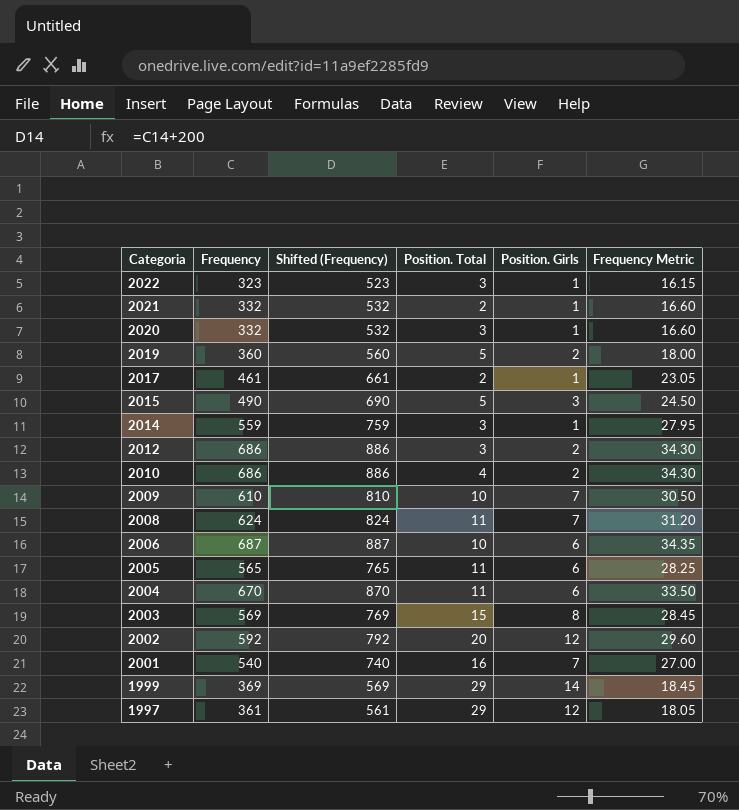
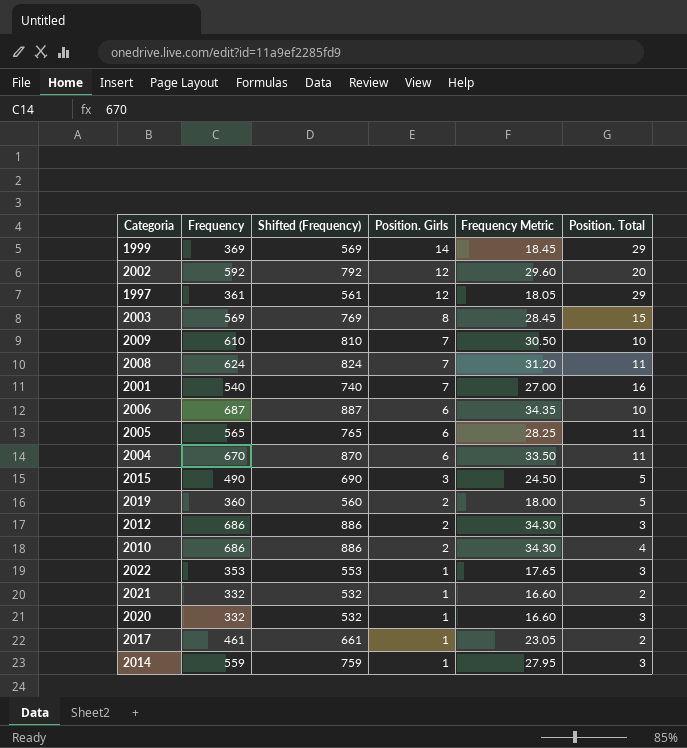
row order: Categoria descending -> Position. Girls descending
column Position. Total | position: 4 -> 6
2022 | Frequency: 323 -> 353
2022 | Shifted (Frequency): 523 -> 553
2022 | Frequency Metric: 16.15 -> 17.65

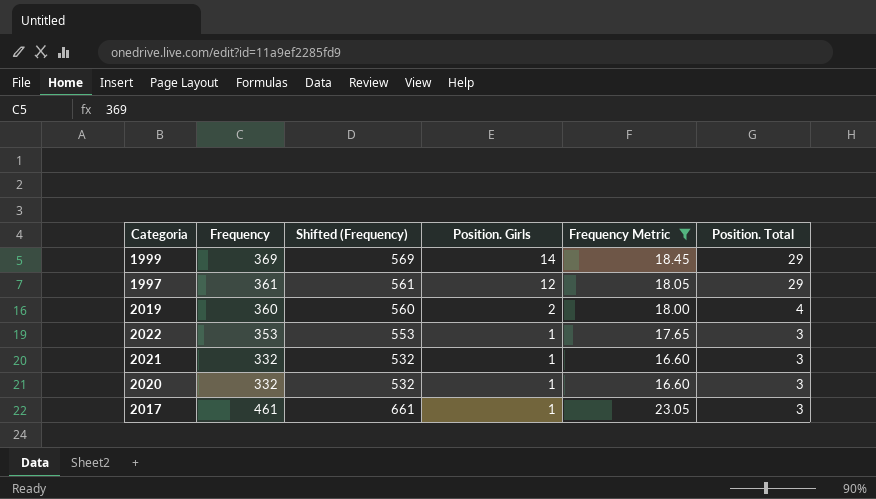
filter: none -> Frequency Metric <= 23.05
2019 | Position. Total: 5 -> 4
2021 | Position. Total: 2 -> 3
2017 | Position. Total: 2 -> 3

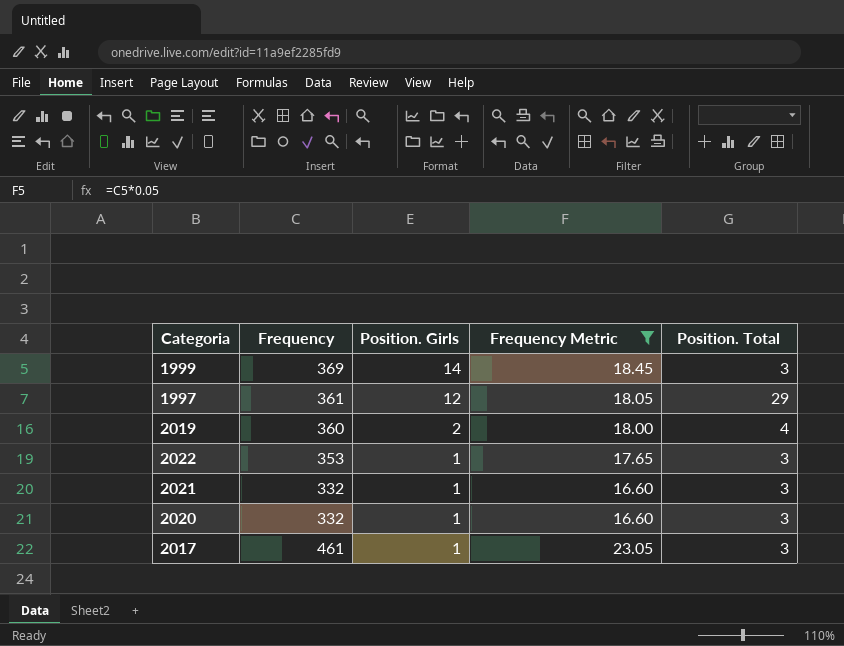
column Shifted (Frequency) | formula: [Frequency] + 200 -> none
1999 | Position. Total: 29 -> 3

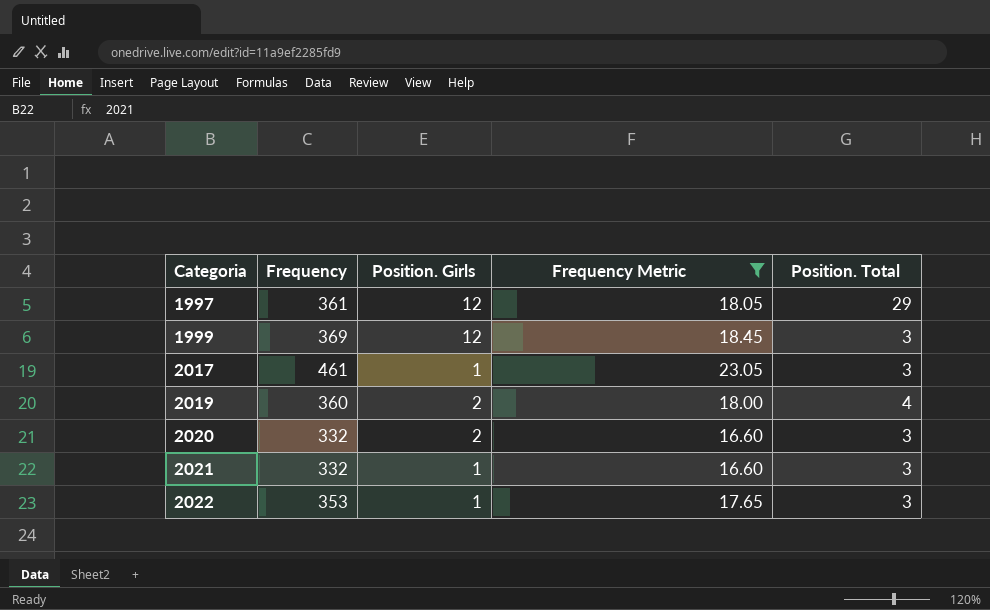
row order: Position. Girls descending -> Categoria ascending
1999 | Position. Girls: 14 -> 12
2020 | Position. Girls: 1 -> 2

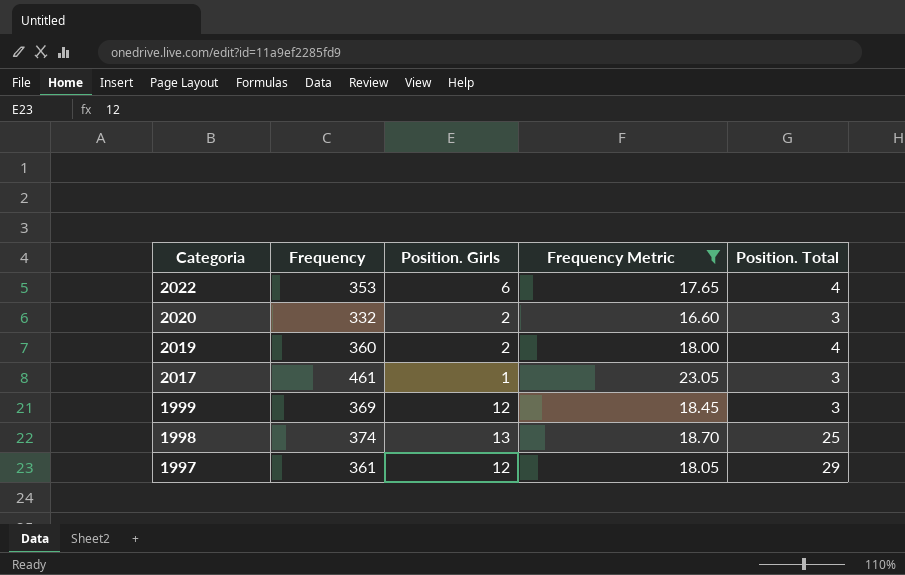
row order: Categoria ascending -> Categoria descending
row 2021: 332 | 1 | 16.60 | 3 -> none
2022 | Position. Girls: 1 -> 6
2022 | Position. Total: 3 -> 4
row 1998: none -> 374 | 13 | 18.70 | 25

